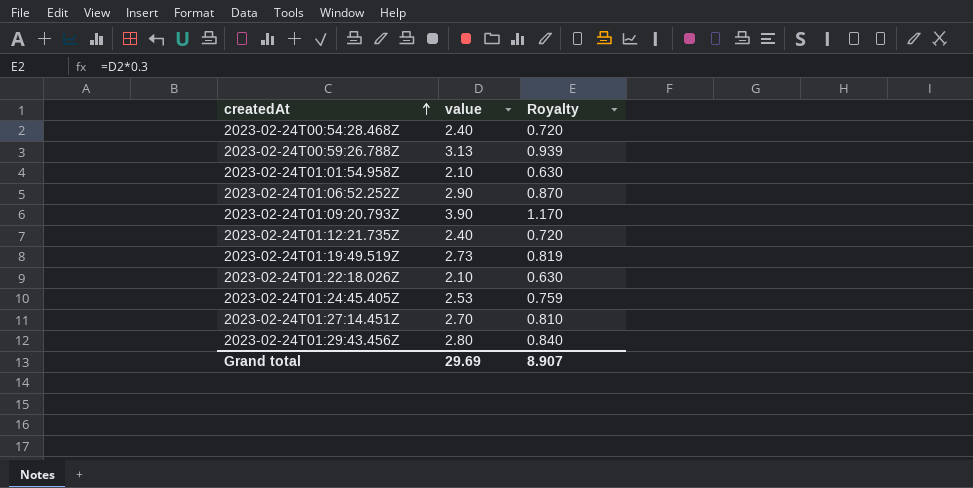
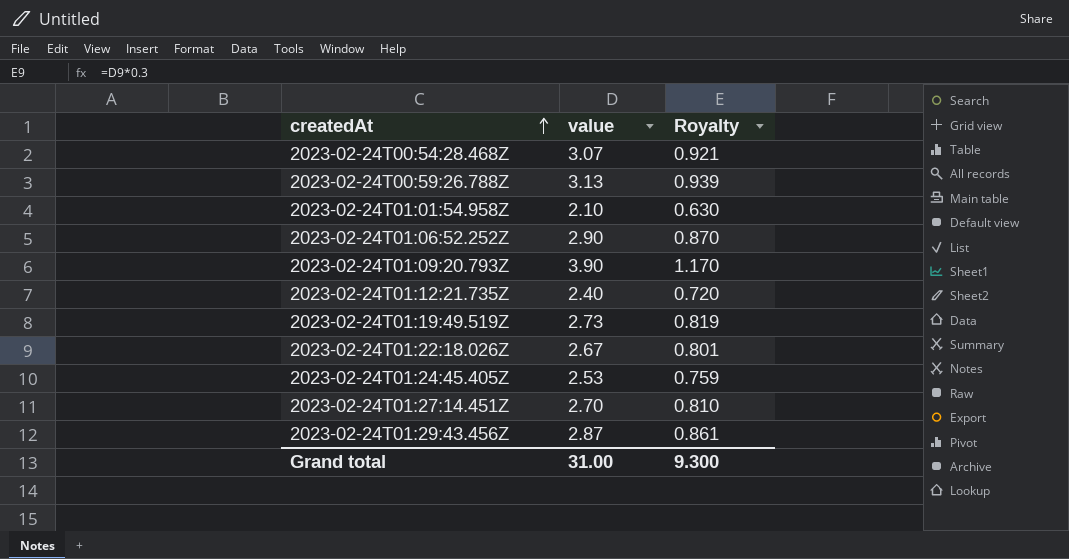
2023-02-24T00:54:28.468Z | value: 2.40 -> 3.07
2023-02-24T00:54:28.468Z | Royalty: 0.720 -> 0.921
2023-02-24T01:22:18.026Z | value: 2.10 -> 2.67
2023-02-24T01:22:18.026Z | Royalty: 0.630 -> 0.801
2023-02-24T01:29:43.456Z | value: 2.80 -> 2.87
2023-02-24T01:29:43.456Z | Royalty: 0.840 -> 0.861
Grand total | value: 29.69 -> 31.00
Grand total | Royalty: 8.907 -> 9.300

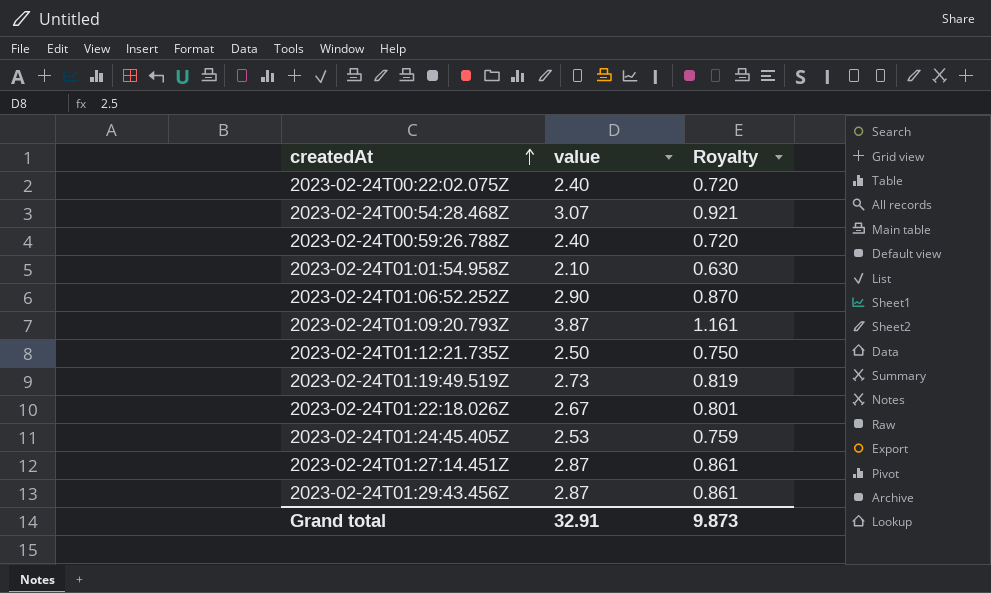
row 2023-02-24T00:22:02.075Z: none -> 2.40 | 0.720
2023-02-24T00:59:26.788Z | value: 3.13 -> 2.40
2023-02-24T00:59:26.788Z | Royalty: 0.939 -> 0.720
2023-02-24T01:09:20.793Z | value: 3.90 -> 3.87
2023-02-24T01:09:20.793Z | Royalty: 1.170 -> 1.161
2023-02-24T01:12:21.735Z | value: 2.40 -> 2.50
2023-02-24T01:12:21.735Z | Royalty: 0.720 -> 0.750
2023-02-24T01:27:14.451Z | value: 2.70 -> 2.87
2023-02-24T01:27:14.451Z | Royalty: 0.810 -> 0.861
Grand total | value: 31.00 -> 32.91
Grand total | Royalty: 9.300 -> 9.873

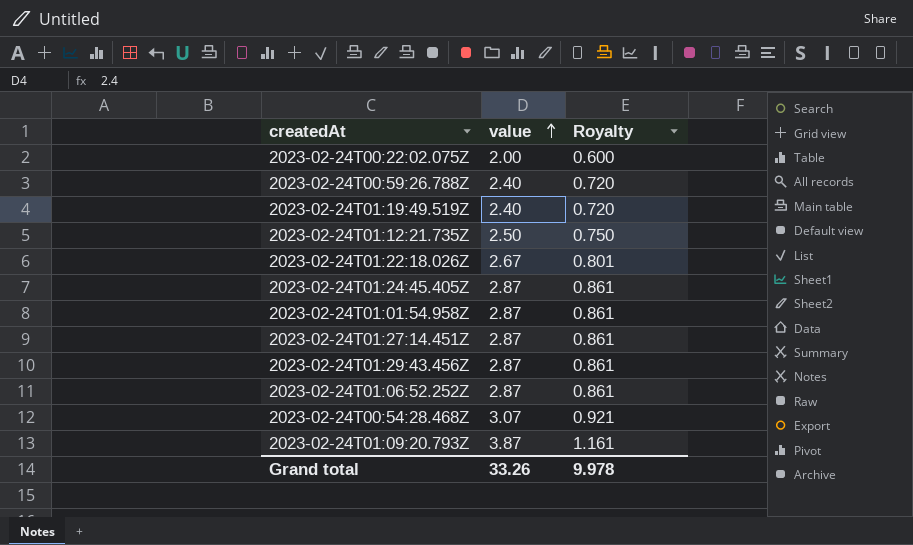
row order: createdAt ascending -> value ascending
2023-02-24T00:22:02.075Z | value: 2.40 -> 2.00
2023-02-24T00:22:02.075Z | Royalty: 0.720 -> 0.600
2023-02-24T01:19:49.519Z | value: 2.73 -> 2.40
2023-02-24T01:19:49.519Z | Royalty: 0.819 -> 0.720
2023-02-24T01:24:45.405Z | value: 2.53 -> 2.87
2023-02-24T01:24:45.405Z | Royalty: 0.759 -> 0.861
2023-02-24T01:01:54.958Z | value: 2.10 -> 2.87
2023-02-24T01:01:54.958Z | Royalty: 0.630 -> 0.861
2023-02-24T01:06:52.252Z | value: 2.90 -> 2.87
2023-02-24T01:06:52.252Z | Royalty: 0.870 -> 0.861
Grand total | value: 32.91 -> 33.26
Grand total | Royalty: 9.873 -> 9.978

